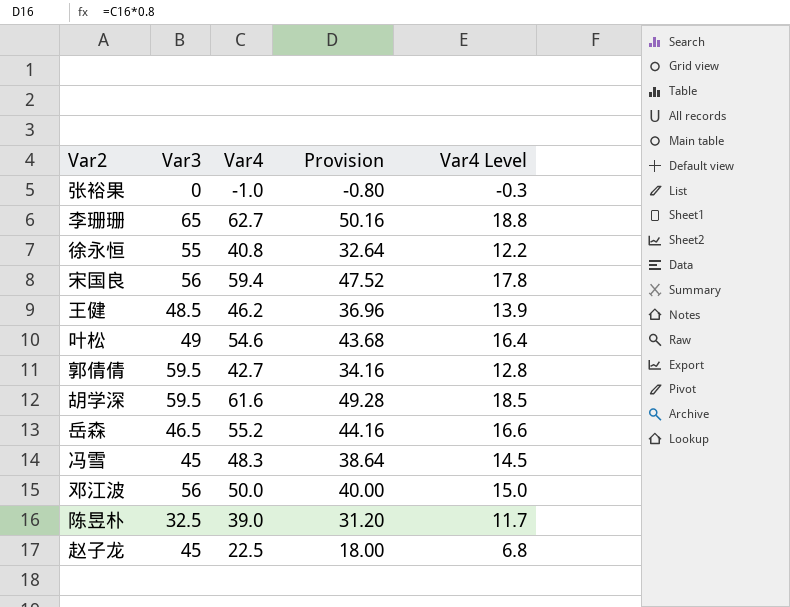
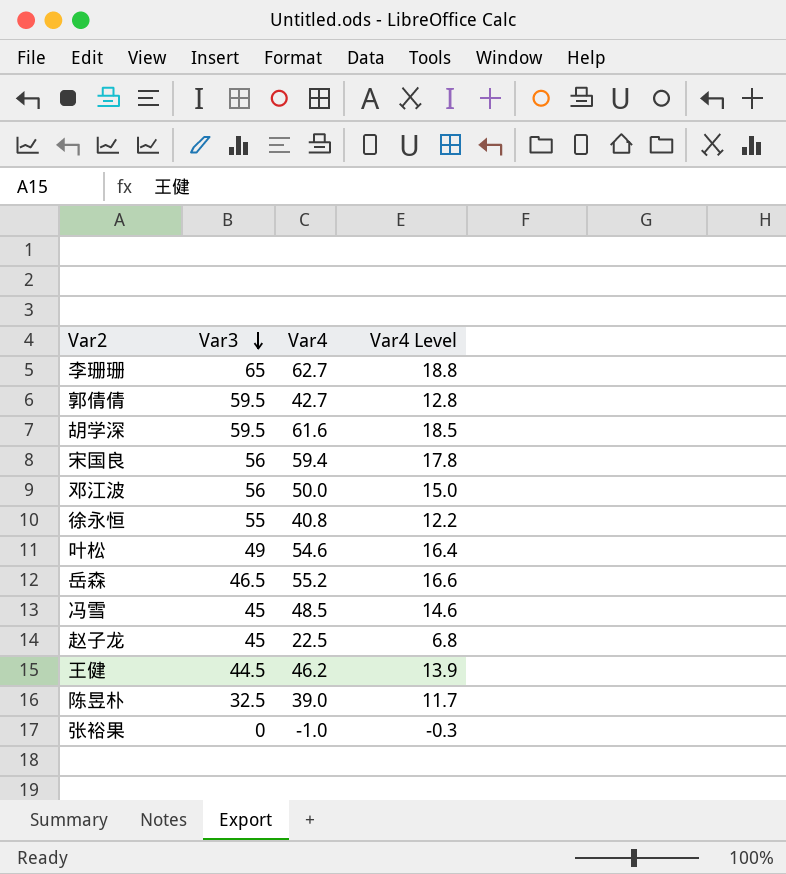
row order: none -> Var3 descending
column Provision | formula: [Var4] * 0.8 -> none
冯雪 | Var4: 48.3 -> 48.5
冯雪 | Var4 Level: 14.5 -> 14.6
王健 | Var3: 48.5 -> 44.5

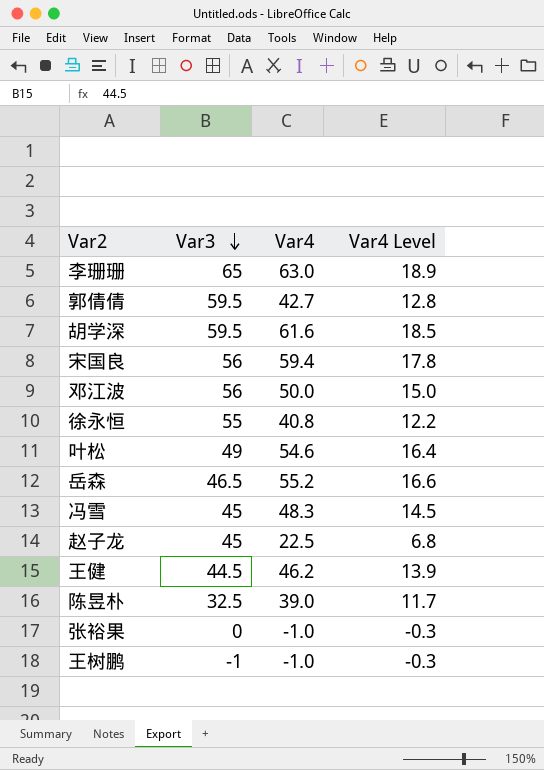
李珊珊 | Var4: 62.7 -> 63.0
李珊珊 | Var4 Level: 18.8 -> 18.9
冯雪 | Var4: 48.5 -> 48.3
冯雪 | Var4 Level: 14.6 -> 14.5
row 王树鹏: none -> -1 | -1.0 | -0.3

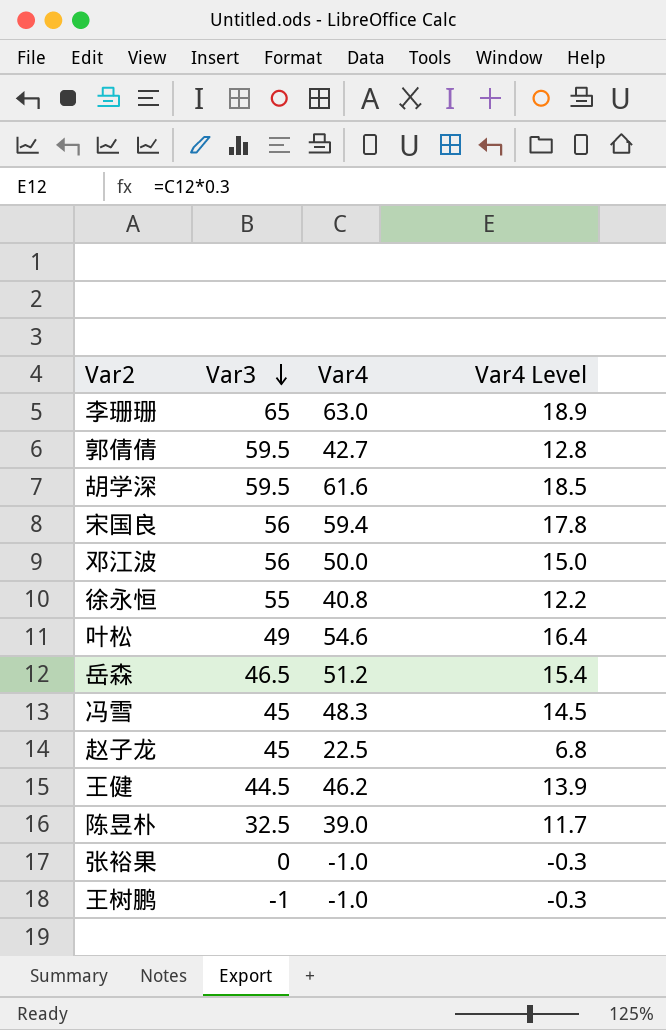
岳森 | Var4: 55.2 -> 51.2
岳森 | Var4 Level: 16.6 -> 15.4

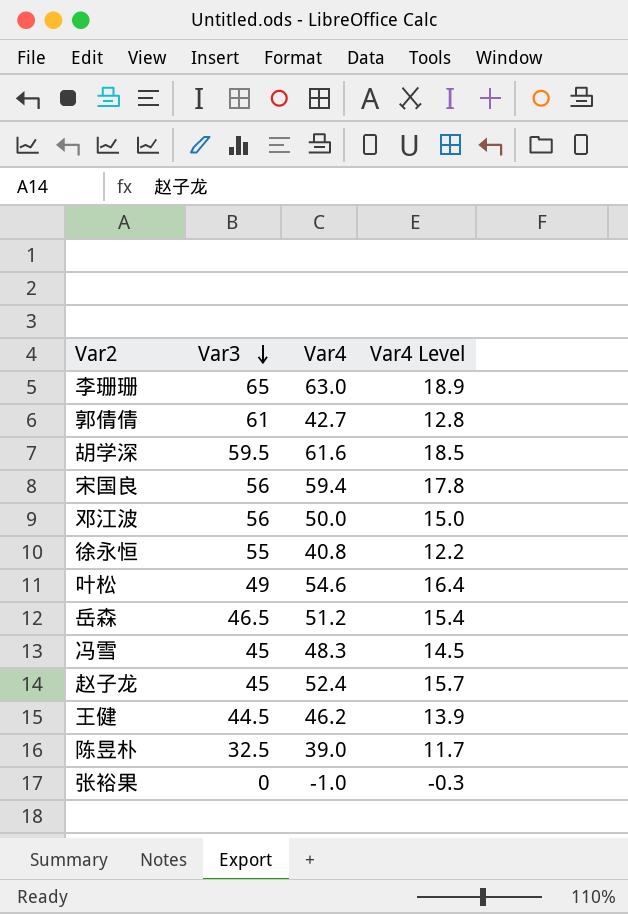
row 王树鹏: -1 | -1.0 | -0.3 -> none
郭倩倩 | Var3: 59.5 -> 61
赵子龙 | Var4: 22.5 -> 52.4
赵子龙 | Var4 Level: 6.8 -> 15.7

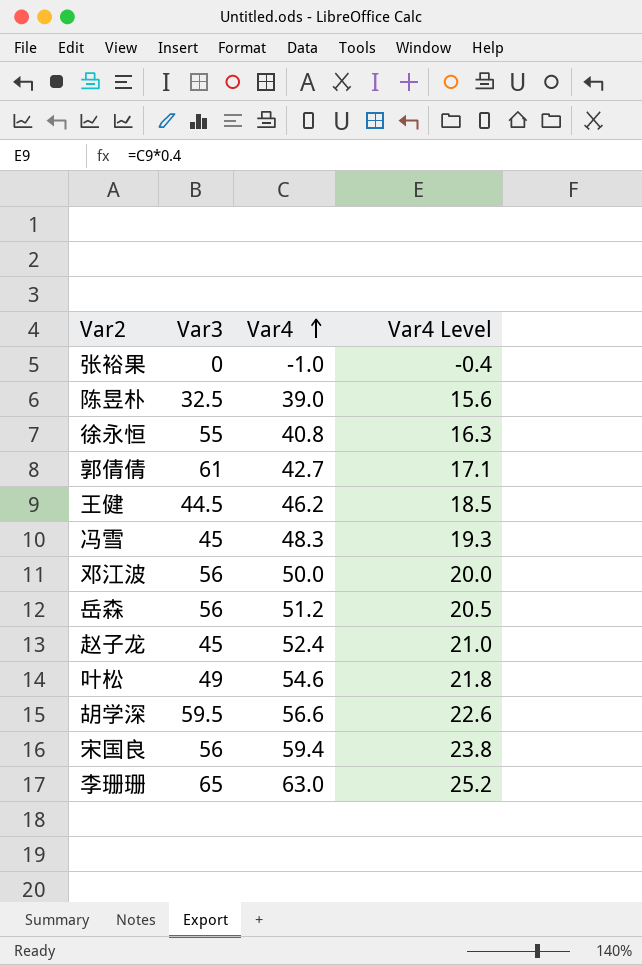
row order: Var3 descending -> Var4 ascending
column Var4 Level | formula: [Var4] * 0.3 -> [Var4] * 0.4
岳森 | Var3: 46.5 -> 56
胡学深 | Var4: 61.6 -> 56.6

